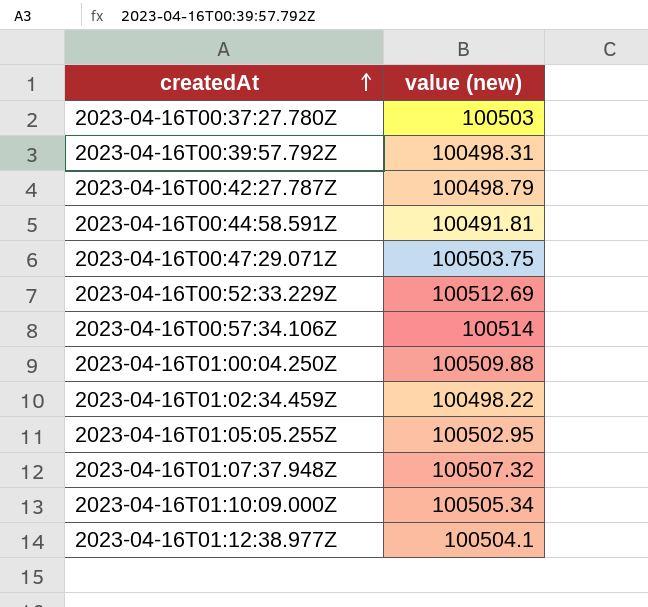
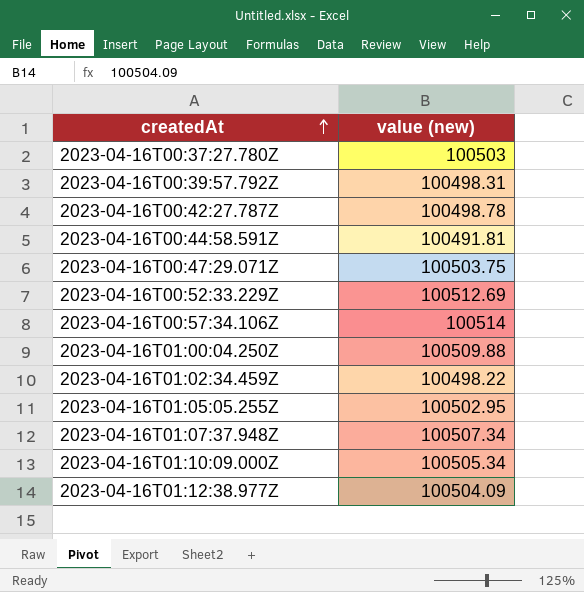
2023-04-16T00:42:27.787Z | value (new): 100498.79 -> 100498.78
2023-04-16T01:07:37.948Z | value (new): 100507.32 -> 100507.34
2023-04-16T01:12:38.977Z | value (new): 100504.1 -> 100504.09

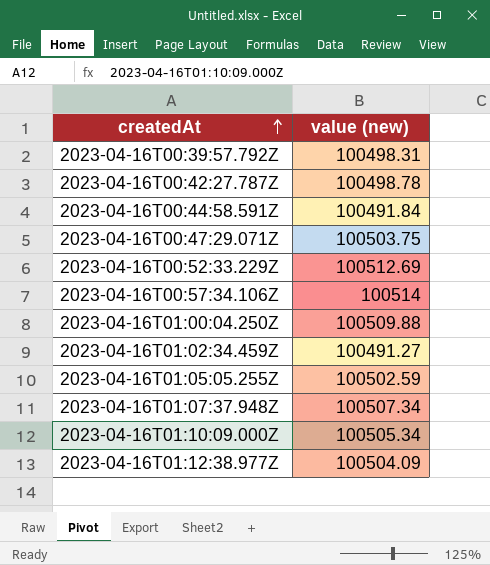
row 2023-04-16T00:37:27.780Z: 100503 -> none
2023-04-16T00:44:58.591Z | value (new): 100491.81 -> 100491.84
2023-04-16T01:02:34.459Z | value (new): 100498.22 -> 100491.27
2023-04-16T01:05:05.255Z | value (new): 100502.95 -> 100502.59

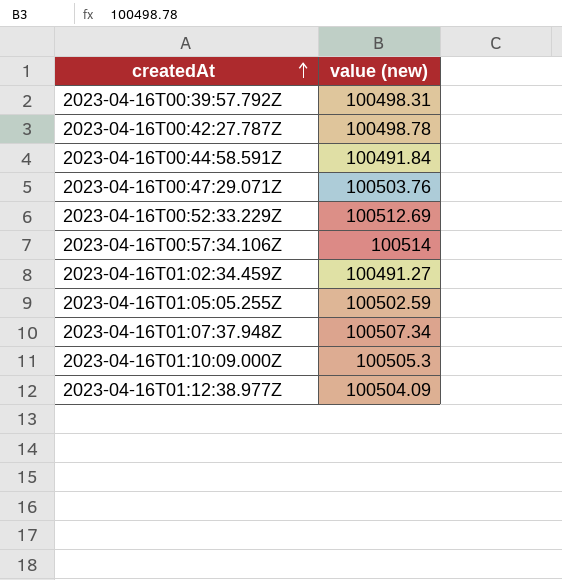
row 2023-04-16T01:00:04.250Z: 100509.88 -> none
2023-04-16T00:47:29.071Z | value (new): 100503.75 -> 100503.76
2023-04-16T01:10:09.000Z | value (new): 100505.34 -> 100505.3

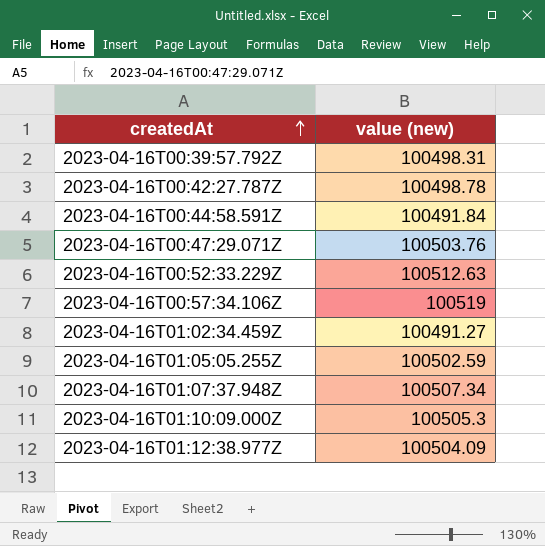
2023-04-16T00:52:33.229Z | value (new): 100512.69 -> 100512.63
2023-04-16T00:57:34.106Z | value (new): 100514 -> 100519

